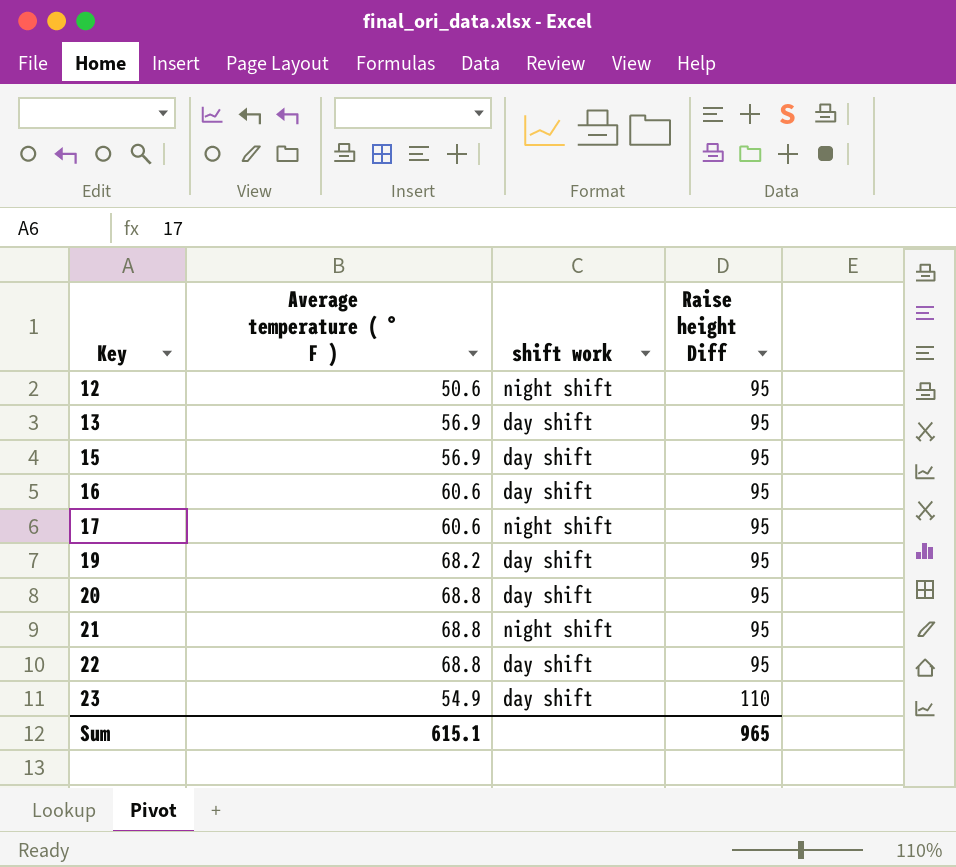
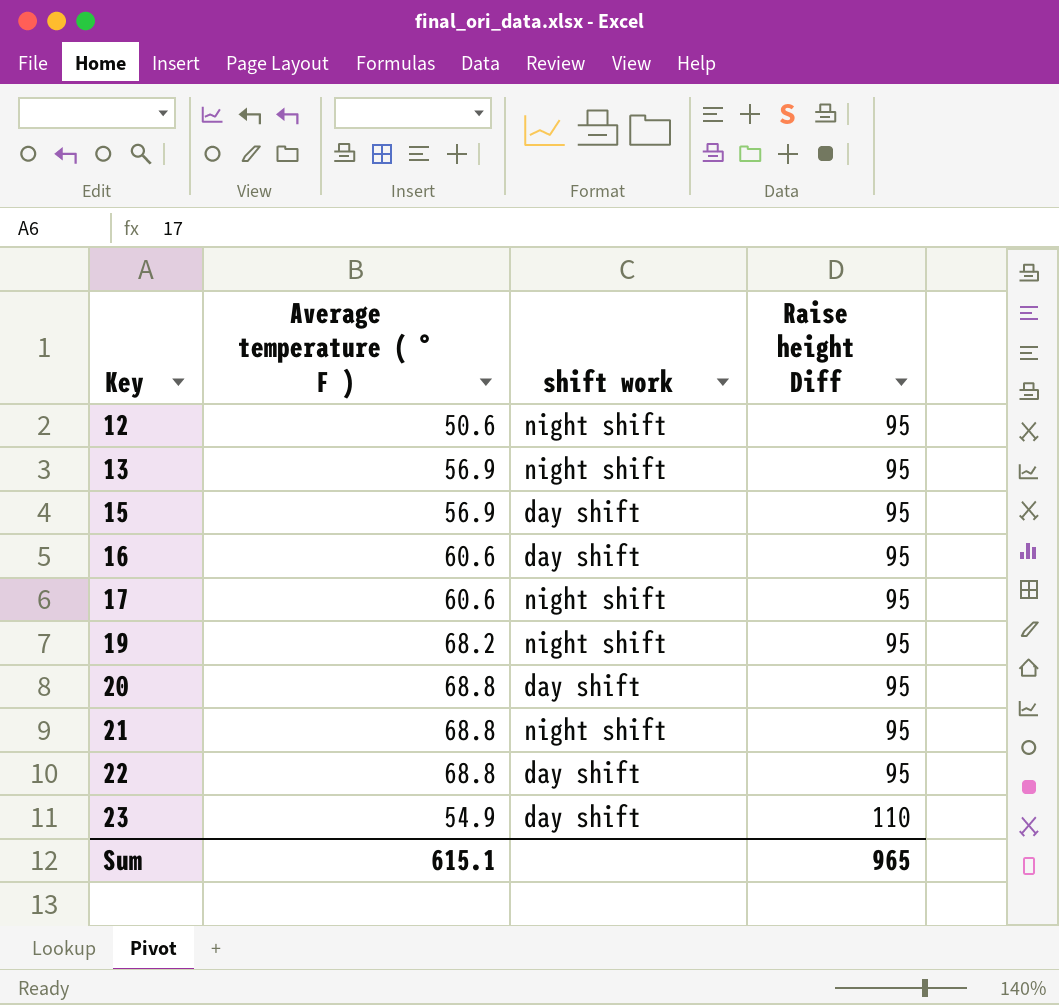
13 | shift work: day shift -> night shift
19 | shift work: day shift -> night shift

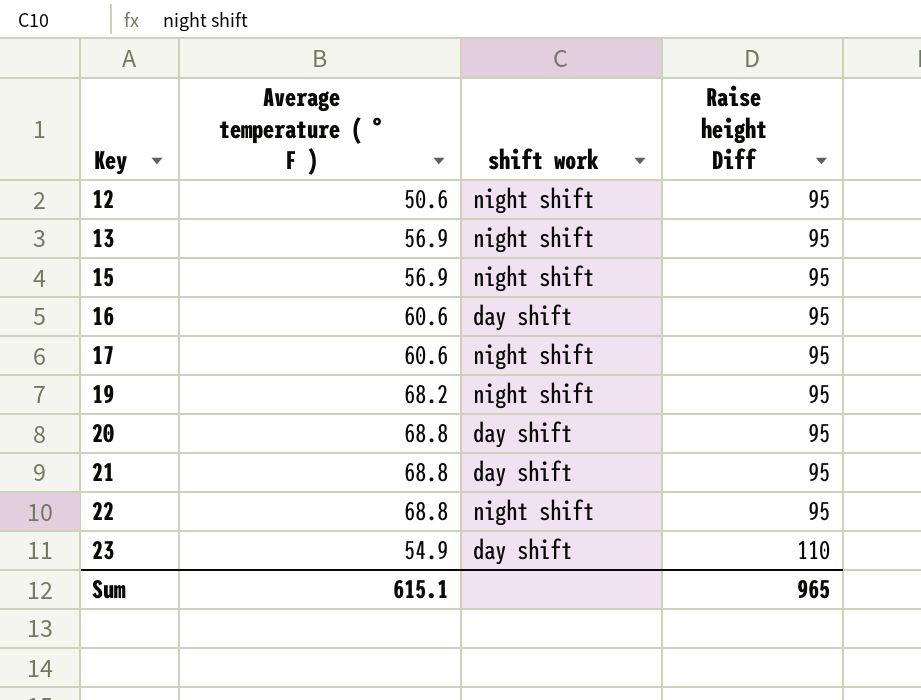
15 | shift work: day shift -> night shift
21 | shift work: night shift -> day shift
22 | shift work: day shift -> night shift

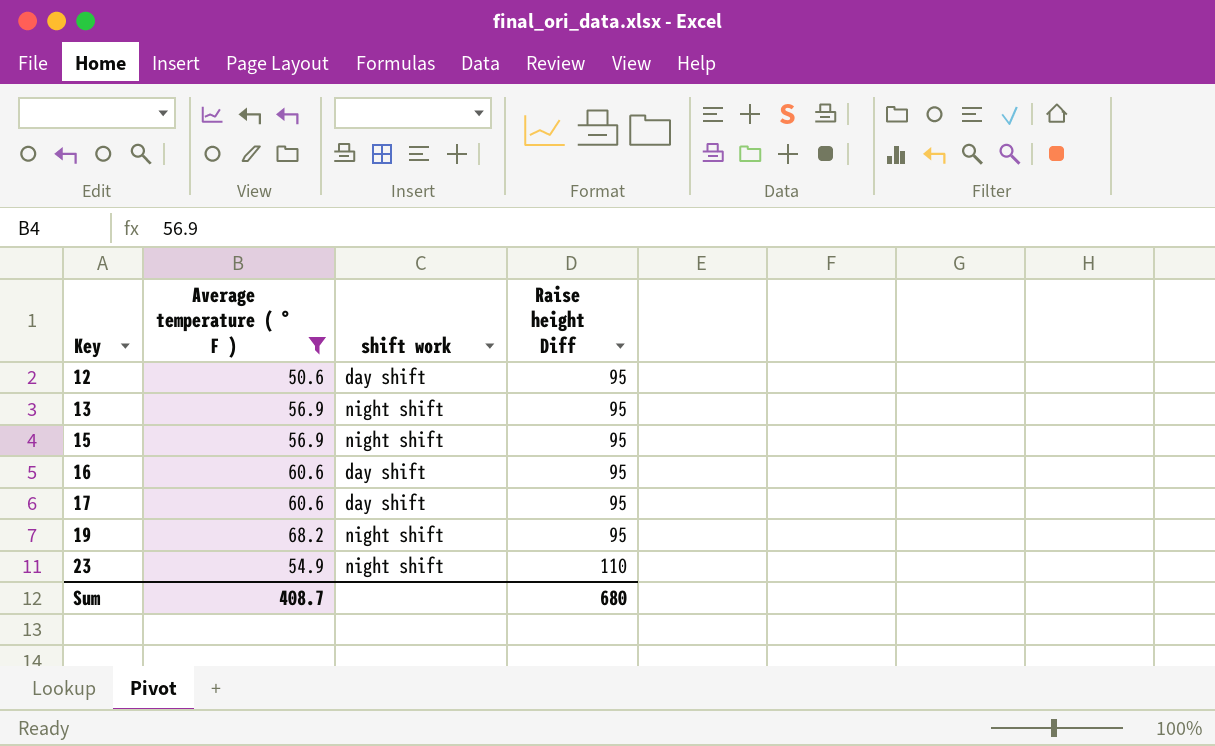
filter: none -> Average temperature ( ° F ) != 68.8
12 | shift work: night shift -> day shift
17 | shift work: night shift -> day shift
23 | shift work: day shift -> night shift
Sum | Average temperature ( ° F ): 615.1 -> 408.7
Sum | Raise height Diff: 965 -> 680

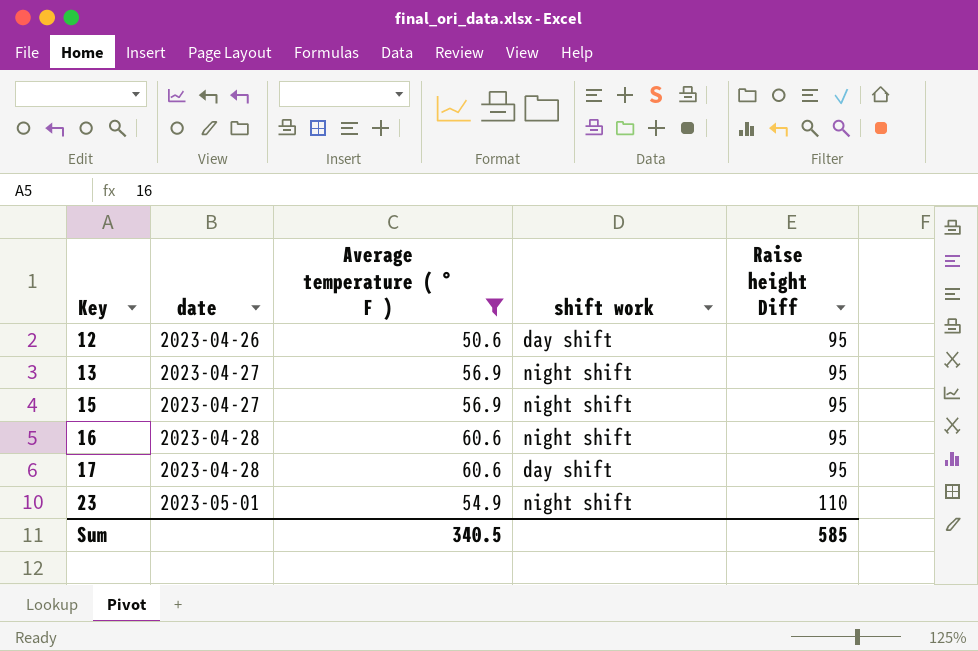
column date | position: none -> 2
row 19: 68.2 | night shift | 95 -> none
16 | shift work: day shift -> night shift
Sum | Average temperature ( ° F ): 408.7 -> 340.5
Sum | Raise height Diff: 680 -> 585

